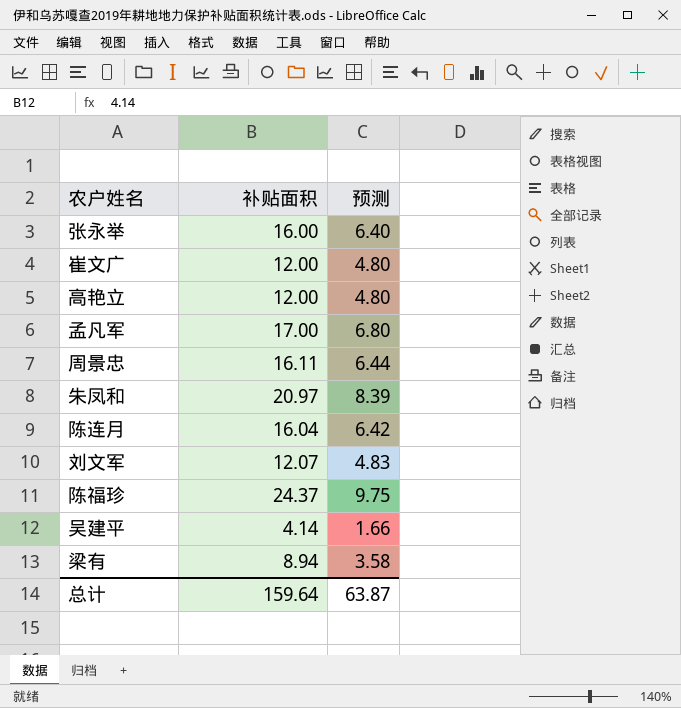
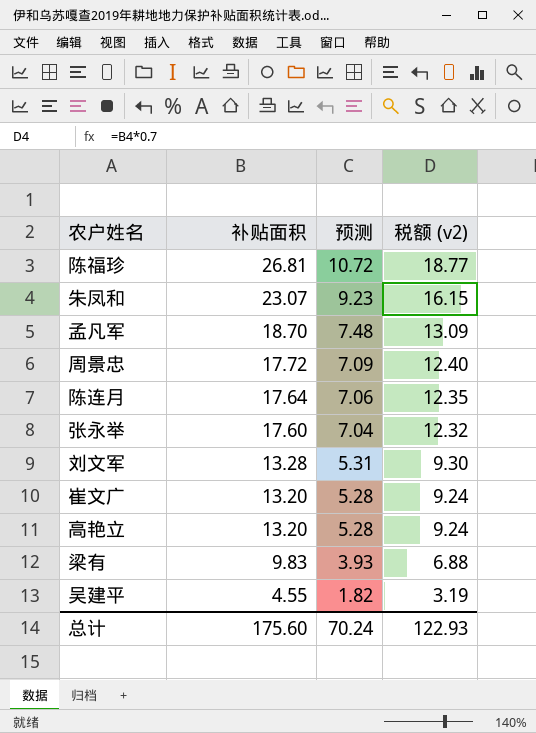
row order: none -> 补贴面积 descending
column 税额 (v2) | formula: none -> [补贴面积] * 0.7
陈福珍 | 补贴面积: 24.37 -> 26.81
陈福珍 | 预测: 9.75 -> 10.72
朱凤和 | 补贴面积: 20.97 -> 23.07
朱凤和 | 预测: 8.39 -> 9.23
孟凡军 | 补贴面积: 17.00 -> 18.70
孟凡军 | 预测: 6.80 -> 7.48
周景忠 | 补贴面积: 16.11 -> 17.72
周景忠 | 预测: 6.44 -> 7.09
陈连月 | 补贴面积: 16.04 -> 17.64
陈连月 | 预测: 6.42 -> 7.06
张永举 | 补贴面积: 16.00 -> 17.60
张永举 | 预测: 6.40 -> 7.04
刘文军 | 补贴面积: 12.07 -> 13.28
刘文军 | 预测: 4.83 -> 5.31
崔文广 | 补贴面积: 12.00 -> 13.20
崔文广 | 预测: 4.80 -> 5.28
高艳立 | 补贴面积: 12.00 -> 13.20
高艳立 | 预测: 4.80 -> 5.28
梁有 | 补贴面积: 8.94 -> 9.83
梁有 | 预测: 3.58 -> 3.93
吴建平 | 补贴面积: 4.14 -> 4.55
吴建平 | 预测: 1.66 -> 1.82
总计 | 补贴面积: 159.64 -> 175.60
总计 | 预测: 63.87 -> 70.24

